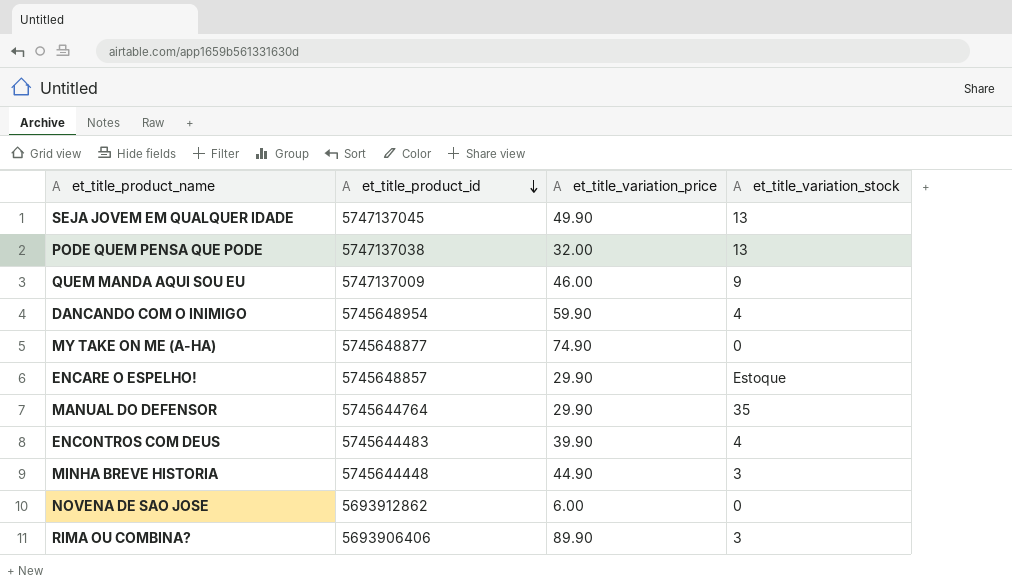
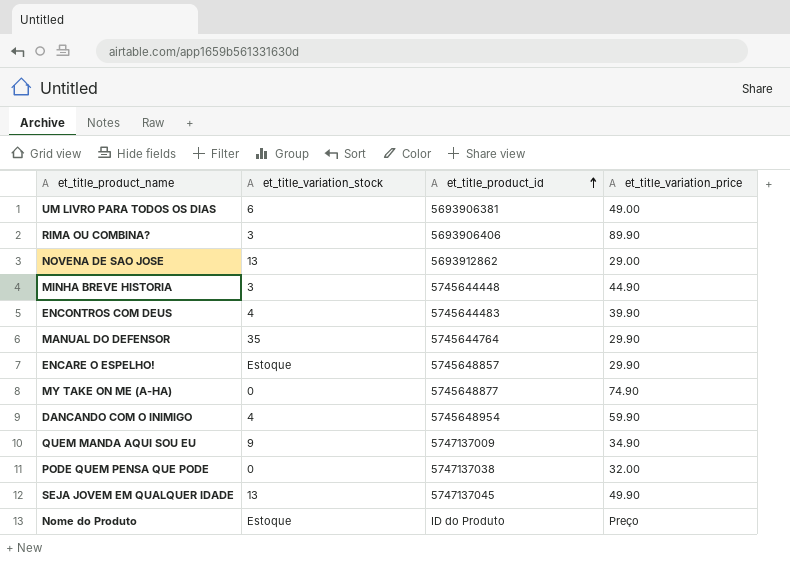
row order: et_title_product_id descending -> et_title_product_id ascending
column et_title_variation_stock | position: 4 -> 2
row UM LIVRO PARA TODOS OS DIAS: none -> 6 | 5693906381 | 49.00
NOVENA DE SAO JOSE | et_title_variation_stock: 0 -> 13
NOVENA DE SAO JOSE | et_title_variation_price: 6.00 -> 29.00
QUEM MANDA AQUI SOU EU | et_title_variation_price: 46.00 -> 34.90
PODE QUEM PENSA QUE PODE | et_title_variation_stock: 13 -> 0
row Nome do Produto: none -> Estoque | ID do Produto | Preço

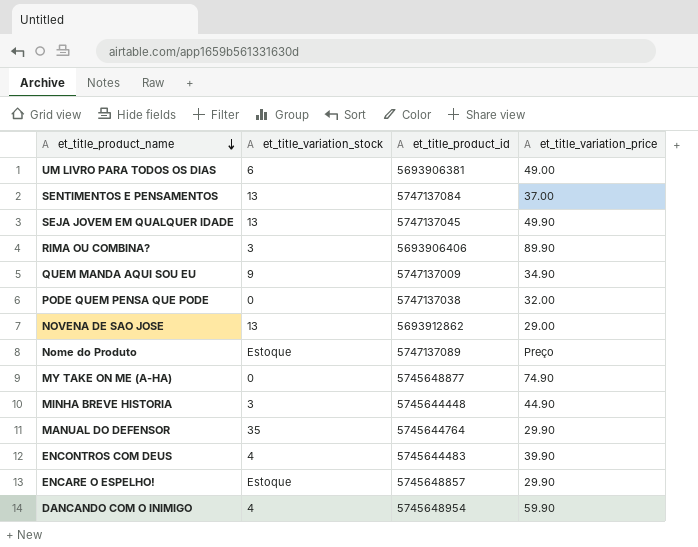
row order: et_title_product_id ascending -> et_title_product_name descending
row SENTIMENTOS E PENSAMENTOS: none -> 13 | 5747137084 | 37.00
Nome do Produto | et_title_product_id: ID do Produto -> 5747137089

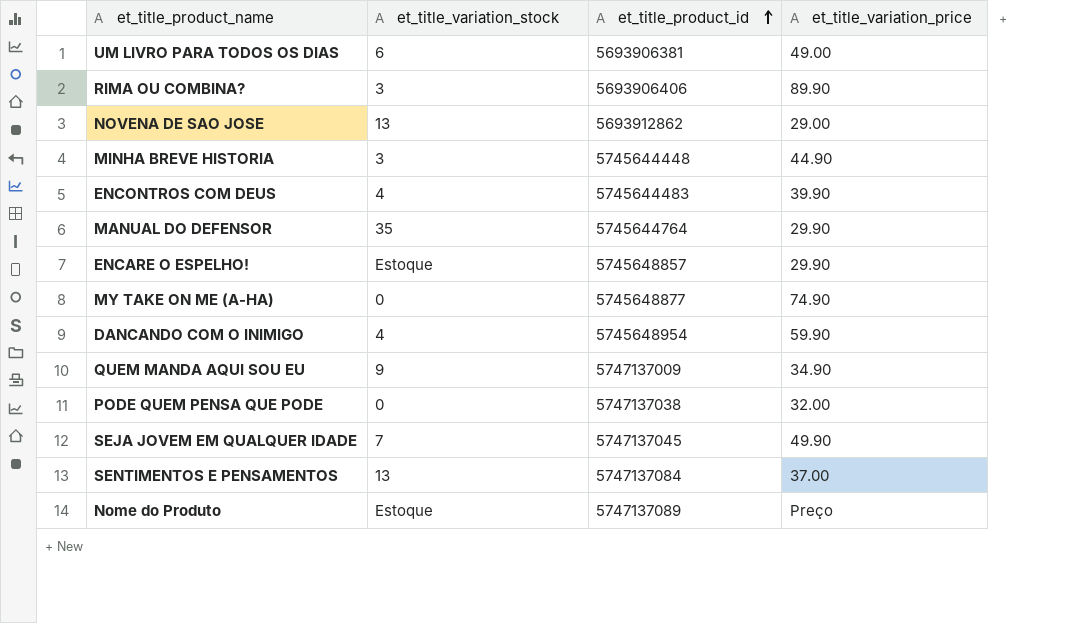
row order: et_title_product_name descending -> et_title_product_id ascending
SEJA JOVEM EM QUALQUER IDADE | et_title_variation_stock: 13 -> 7

